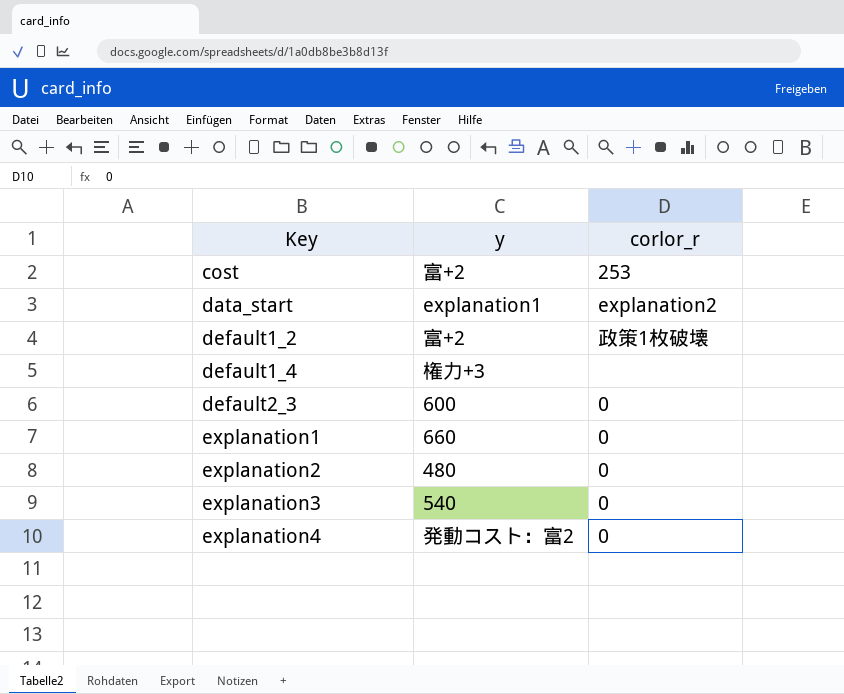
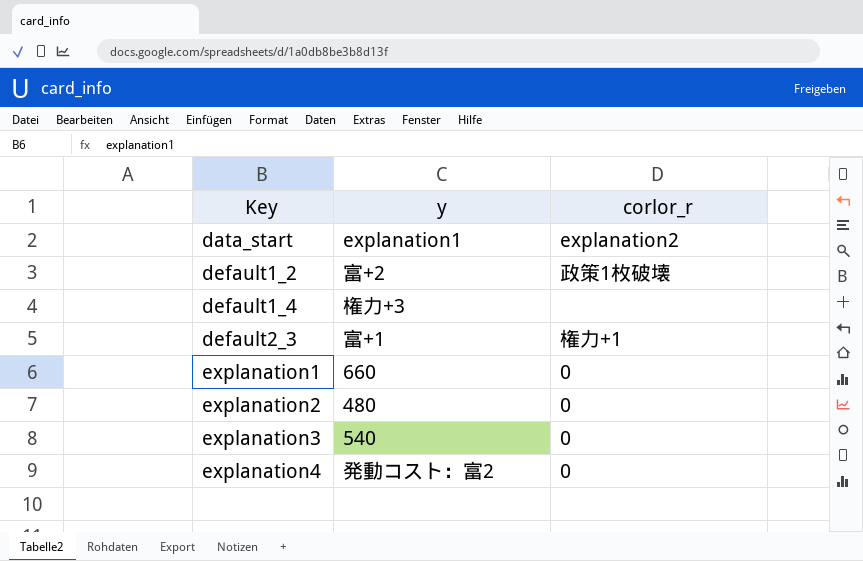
row cost: 富+2 | 253 -> none
default2_3 | y: 600 -> 富+1
default2_3 | corlor_r: 0 -> 権力+1

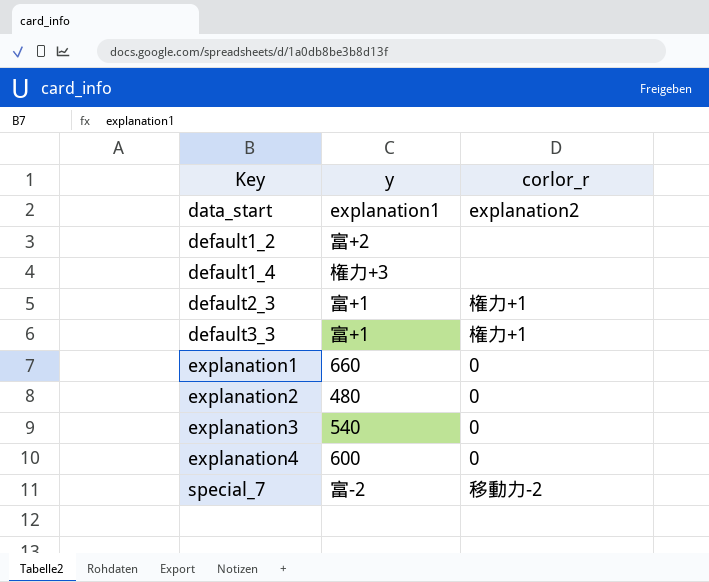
default1_2 | corlor_r: 政策1枚破壊 -> none
row default3_3: none -> 富+1 | 権力+1
explanation4 | y: 発動コスト：富2 -> 600
row special_7: none -> 富-2 | 移動力-2

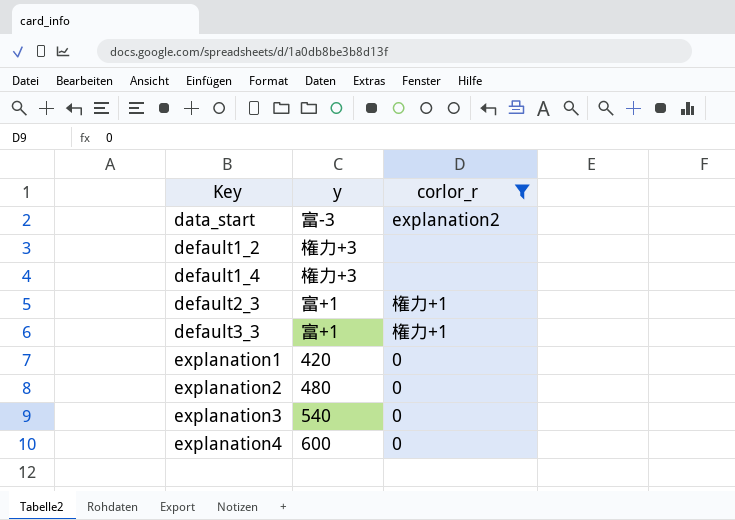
filter: none -> corlor_r != 移動力-2
data_start | y: explanation1 -> 富-3
default1_2 | y: 富+2 -> 権力+3
explanation1 | y: 660 -> 420

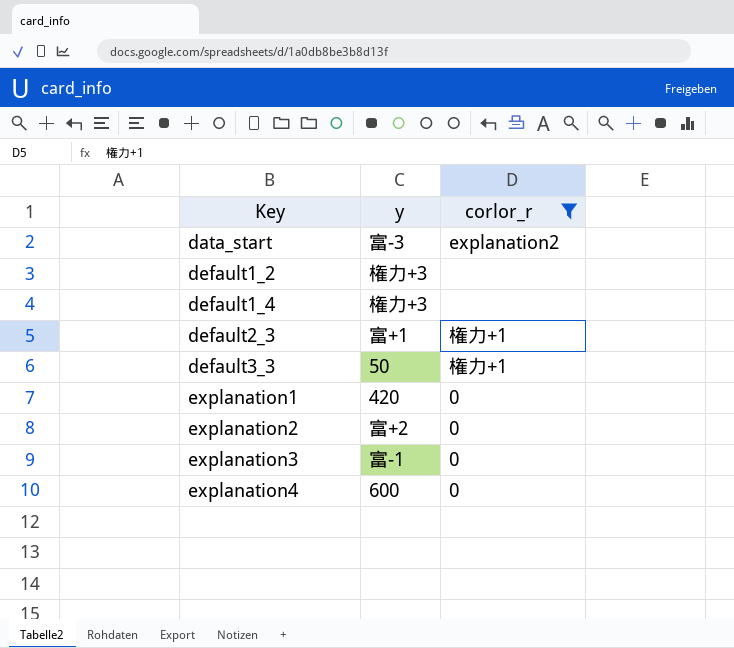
default3_3 | y: 富+1 -> 50
explanation2 | y: 480 -> 富+2
explanation3 | y: 540 -> 富-1

